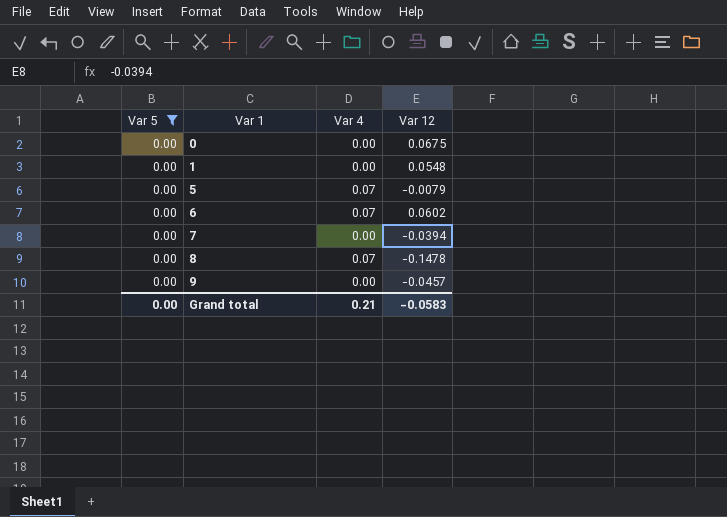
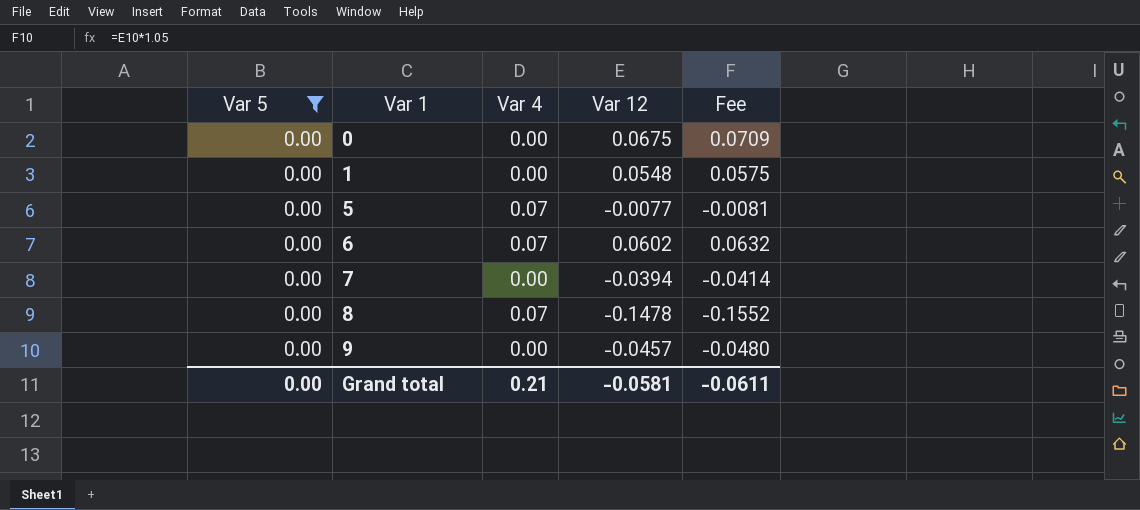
column Fee | formula: none -> [Var 12] * 1.05
5 | Var 12: -0.0079 -> -0.0077
Grand total | Var 12: -0.0583 -> -0.0581

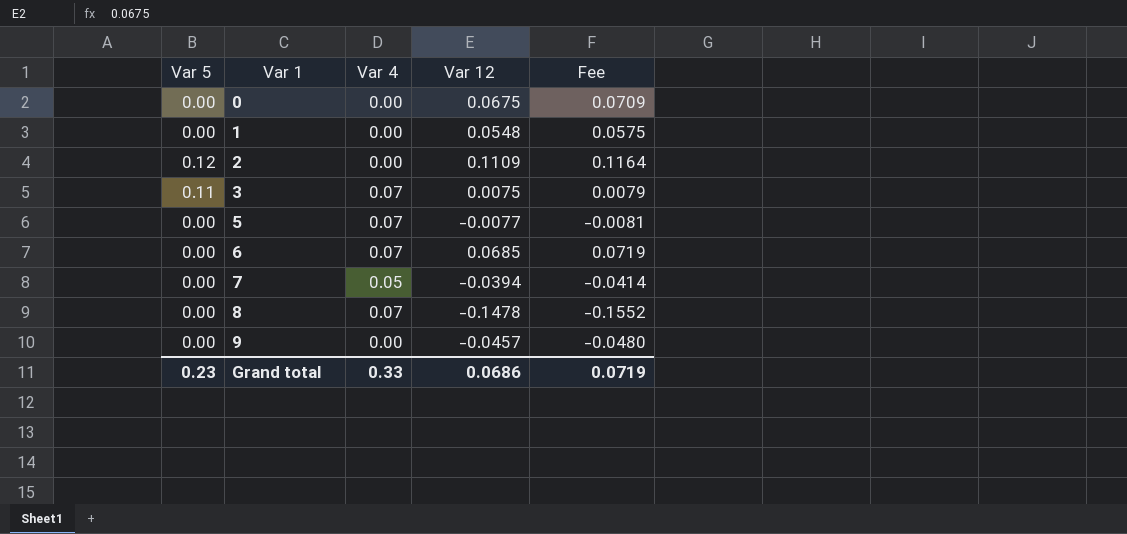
filter: Var 5 = 0.00 -> none
6 | Var 12: 0.0602 -> 0.0685
6 | Fee: 0.0632 -> 0.0719
7 | Var 4: 0.00 -> 0.05
Grand total | Var 5: 0.00 -> 0.23
Grand total | Var 4: 0.21 -> 0.33
Grand total | Var 12: -0.0581 -> 0.0686
Grand total | Fee: -0.0611 -> 0.0719

